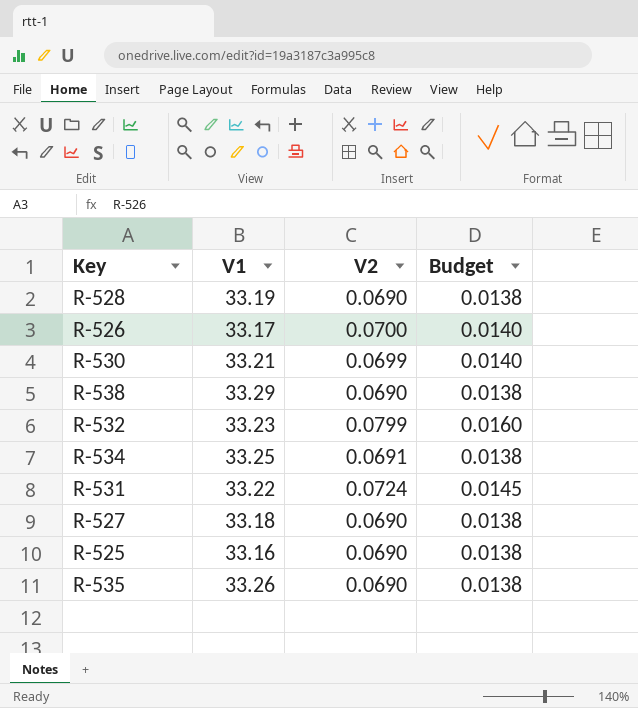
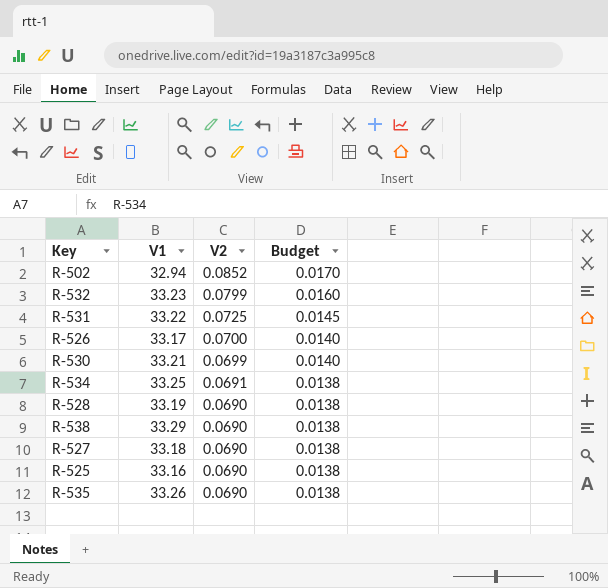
row order: none -> V2 descending
row R-502: none -> 32.94 | 0.0852 | 0.0170
R-531 | V2: 0.0724 -> 0.0725

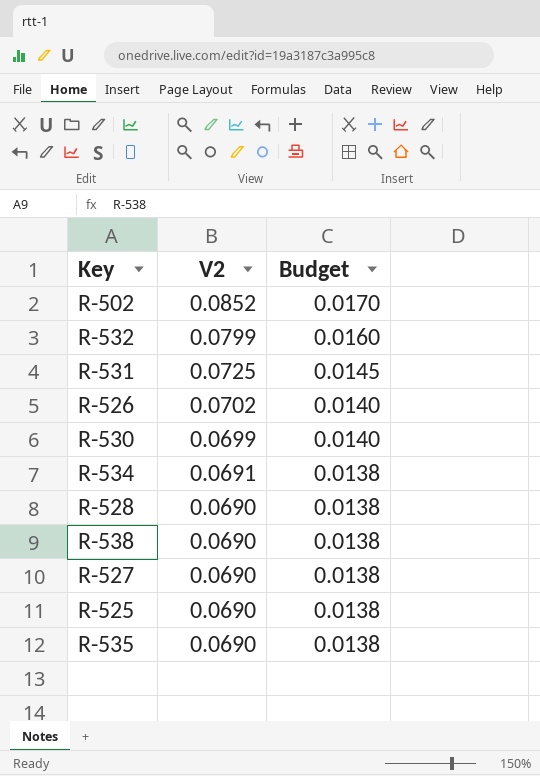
column V1 | position: 2 -> none
R-526 | V2: 0.0700 -> 0.0702

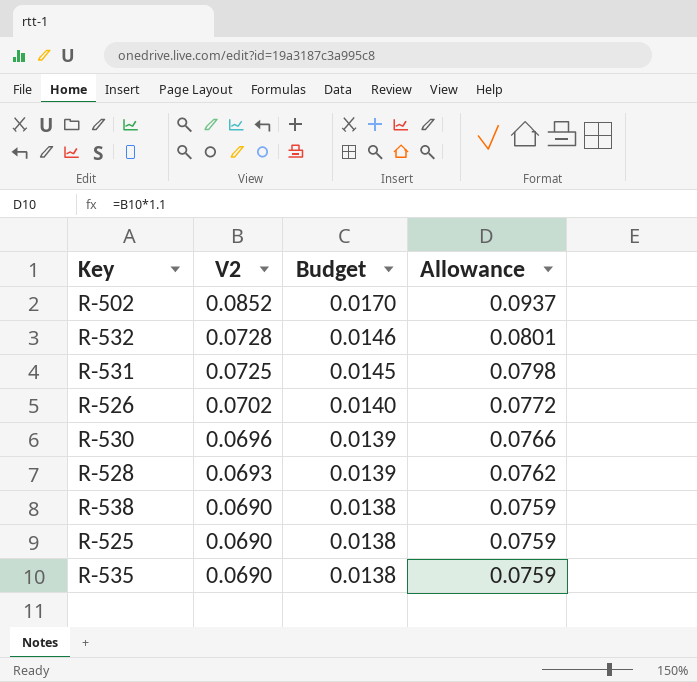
column Allowance | formula: none -> [V2] * 1.1
row R-534: 0.0691 | 0.0138 -> none
row R-527: 0.0690 | 0.0138 -> none
R-532 | V2: 0.0799 -> 0.0728
R-532 | Budget: 0.0160 -> 0.0146
R-530 | V2: 0.0699 -> 0.0696
R-530 | Budget: 0.0140 -> 0.0139
R-528 | V2: 0.0690 -> 0.0693
R-528 | Budget: 0.0138 -> 0.0139

